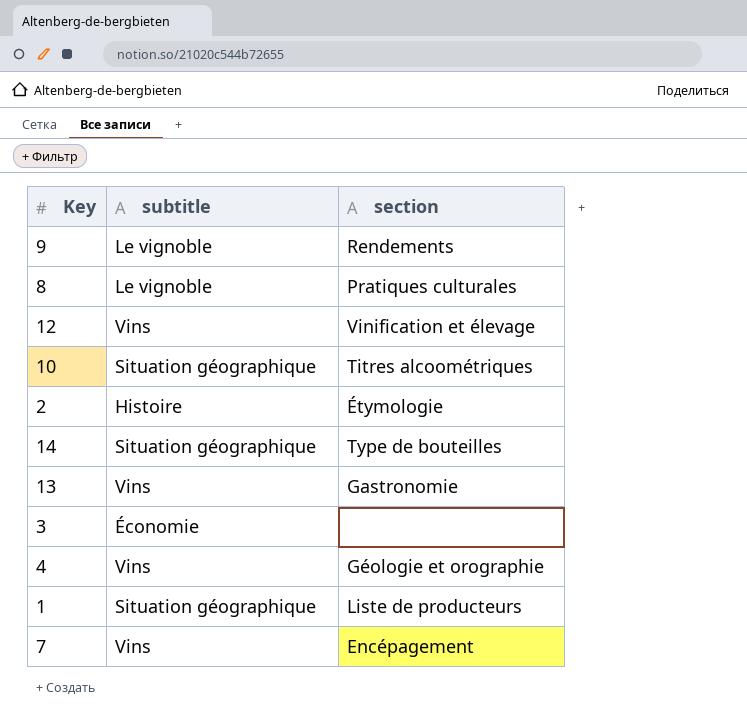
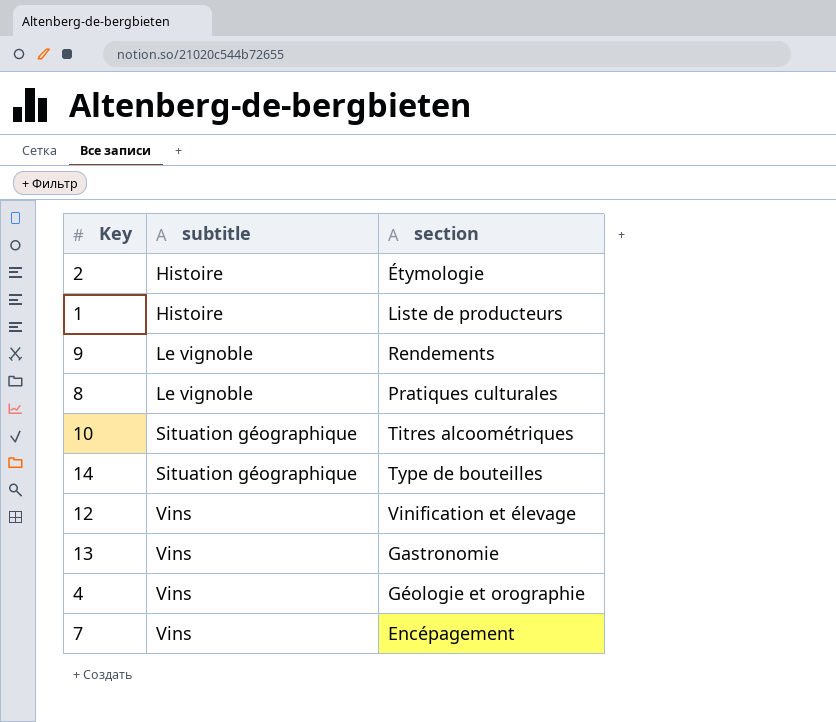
row order: none -> subtitle ascending
row 3: Économie | none -> none
1 | subtitle: Situation géographique -> Histoire

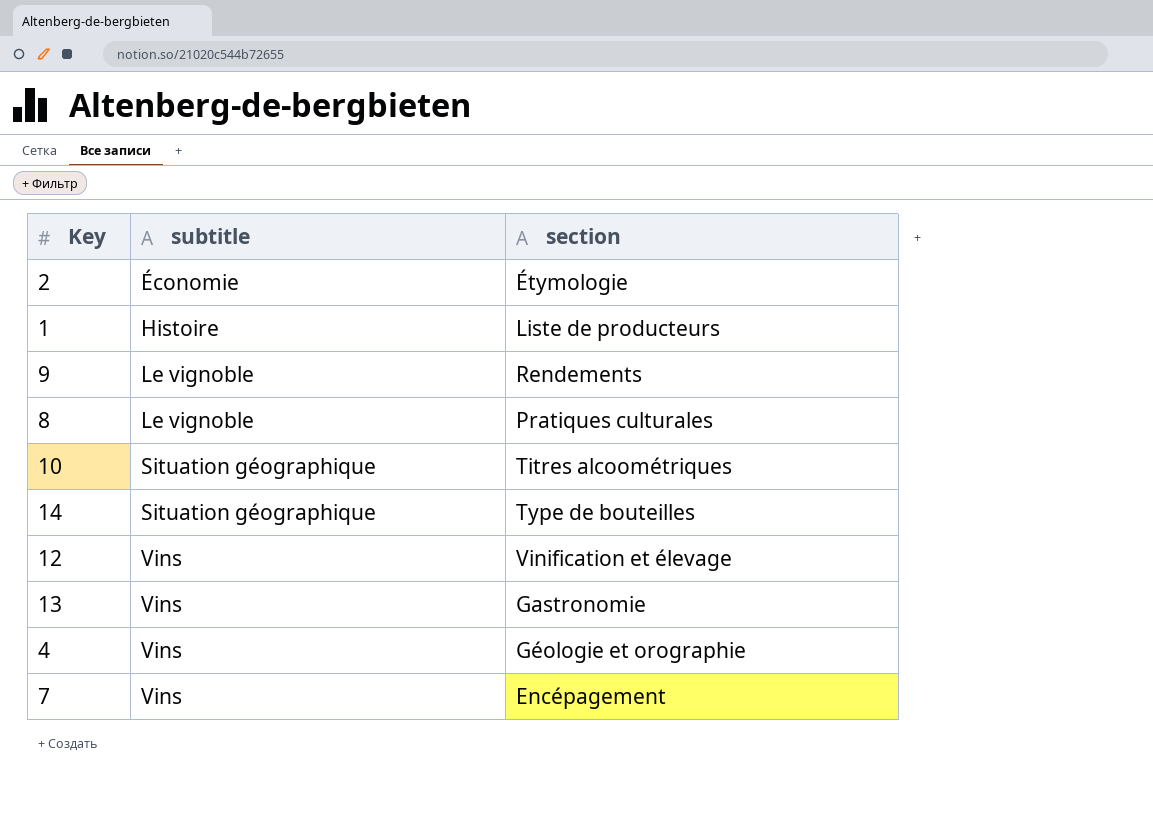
2 | subtitle: Histoire -> Économie

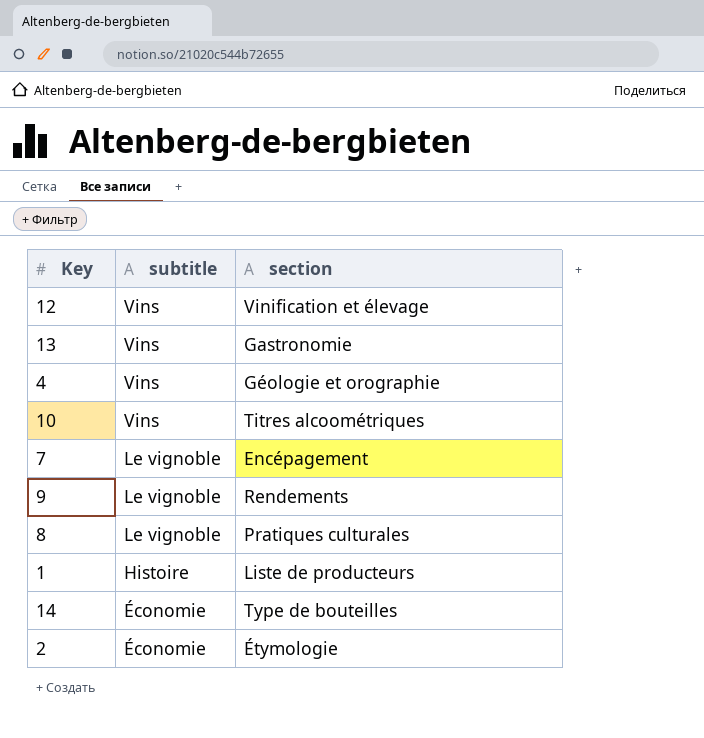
row order: subtitle ascending -> subtitle descending
10 | subtitle: Situation géographique -> Vins
7 | subtitle: Vins -> Le vignoble
14 | subtitle: Situation géographique -> Économie

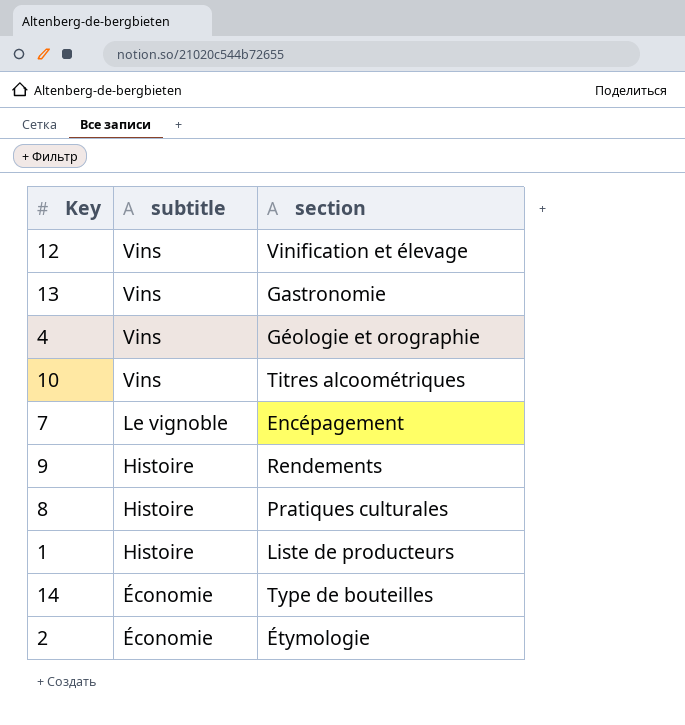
9 | subtitle: Le vignoble -> Histoire
8 | subtitle: Le vignoble -> Histoire

